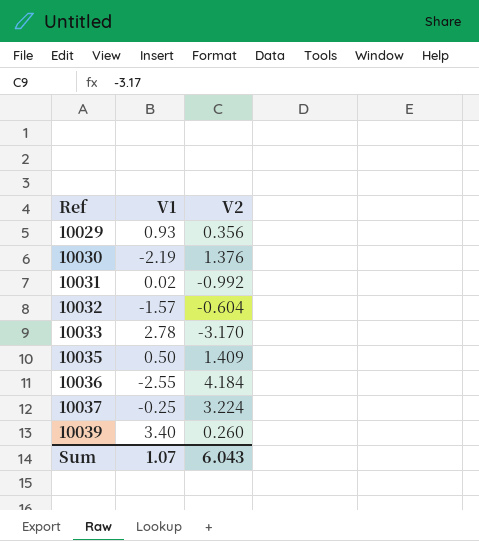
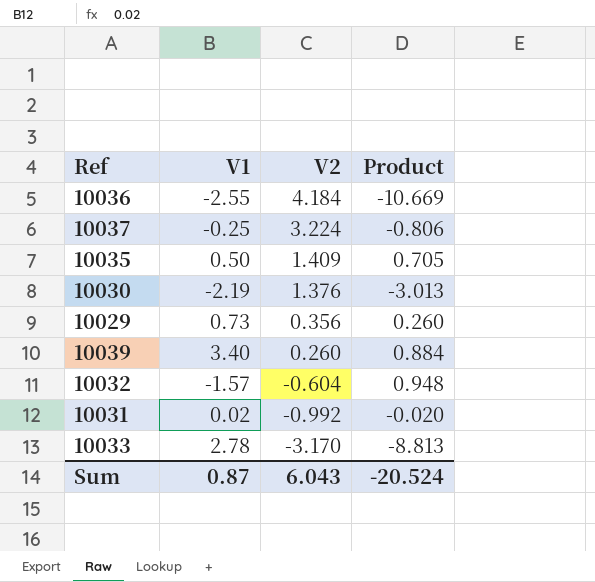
row order: Ref ascending -> V2 descending
column Product | formula: none -> [V1] * [V2]
10029 | V1: 0.93 -> 0.73
Sum | V1: 1.07 -> 0.87

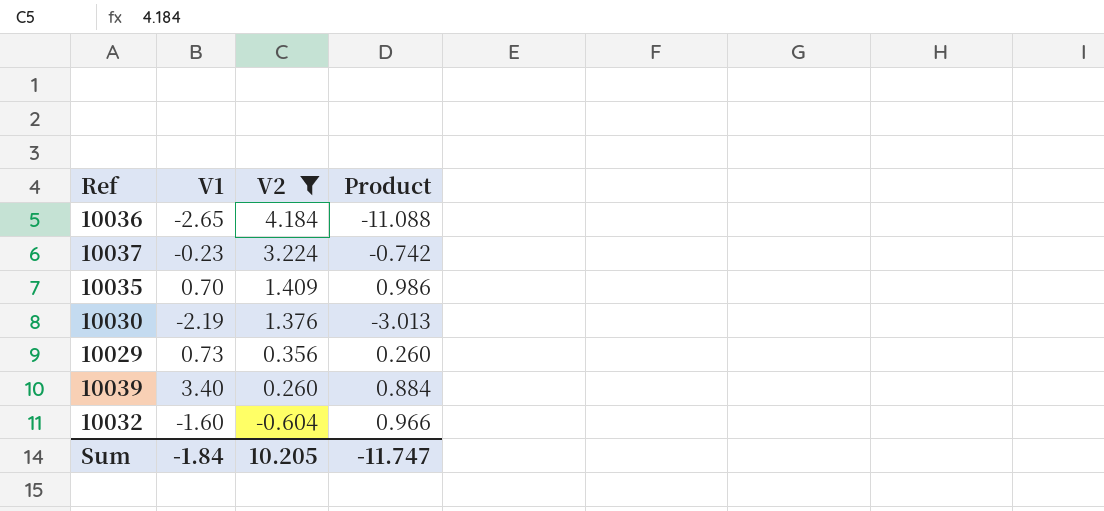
filter: none -> V2 >= -0.604
10036 | V1: -2.55 -> -2.65
10036 | Product: -10.669 -> -11.088
10037 | V1: -0.25 -> -0.23
10037 | Product: -0.806 -> -0.742
10035 | V1: 0.50 -> 0.70
10035 | Product: 0.705 -> 0.986
10032 | V1: -1.57 -> -1.60
10032 | Product: 0.948 -> 0.966
Sum | V1: 0.87 -> -1.84
Sum | V2: 6.043 -> 10.205
Sum | Product: -20.524 -> -11.747

